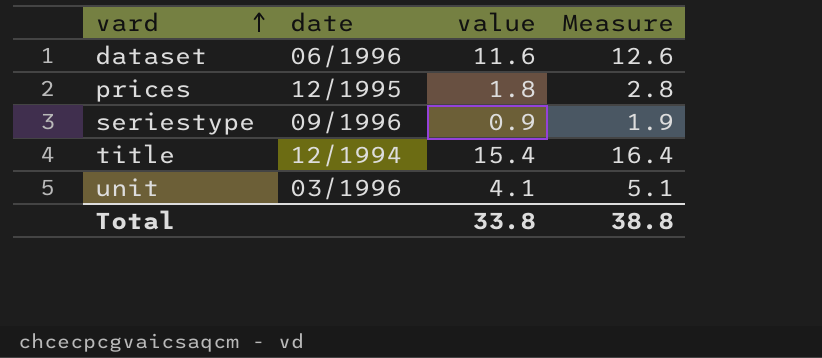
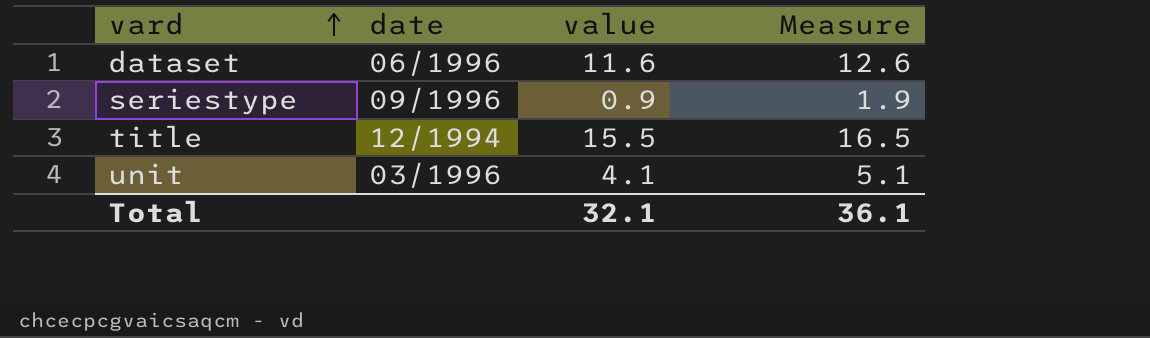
row prices: 12/1995 | 1.8 | 2.8 -> none
title | value: 15.4 -> 15.5
title | Measure: 16.4 -> 16.5
Total | value: 33.8 -> 32.1
Total | Measure: 38.8 -> 36.1

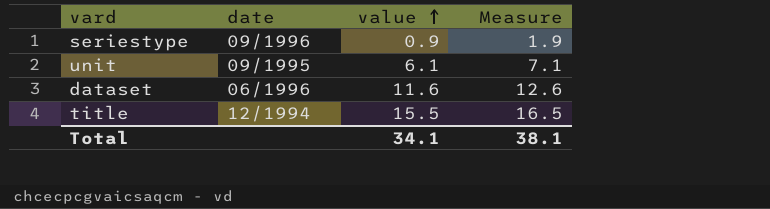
row order: vard ascending -> value ascending
unit | date: 03/1996 -> 09/1995
unit | value: 4.1 -> 6.1
unit | Measure: 5.1 -> 7.1
Total | value: 32.1 -> 34.1
Total | Measure: 36.1 -> 38.1

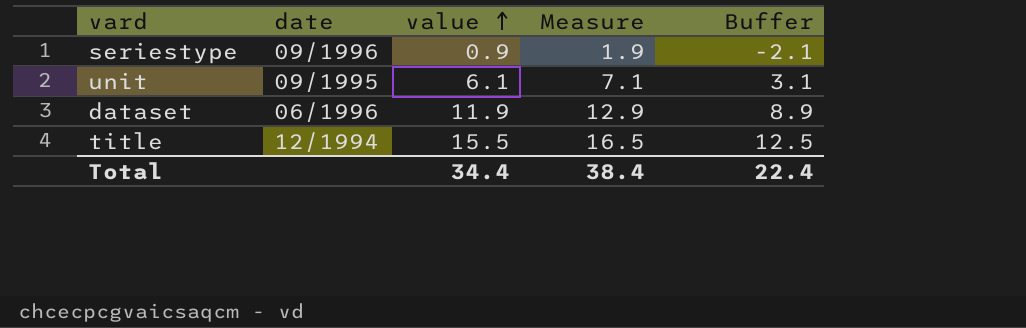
column Buffer | formula: none -> [value] - 3
dataset | value: 11.6 -> 11.9
dataset | Measure: 12.6 -> 12.9
Total | value: 34.1 -> 34.4
Total | Measure: 38.1 -> 38.4

